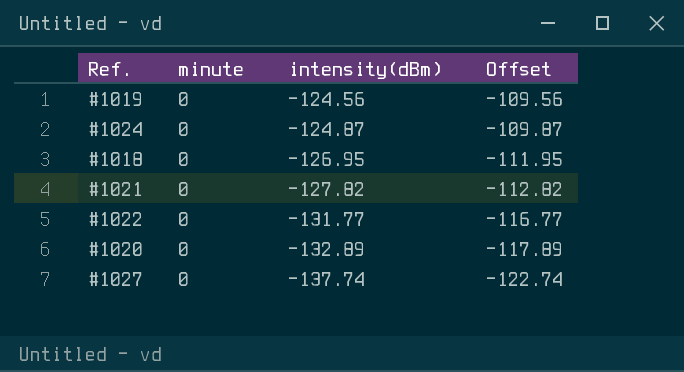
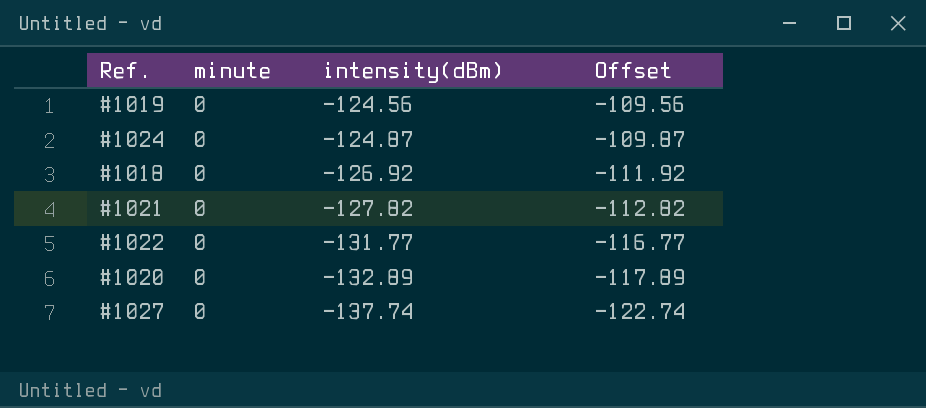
#1018 | intensity(dBm): -126.95 -> -126.92
#1018 | Offset: -111.95 -> -111.92

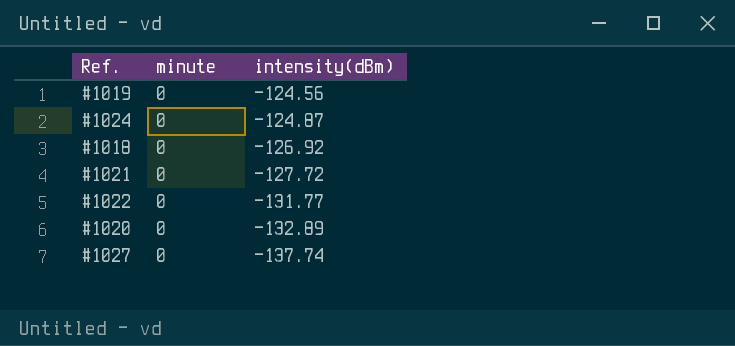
column Offset | formula: [intensity(dBm)] + 15 -> none
#1021 | intensity(dBm): -127.82 -> -127.72

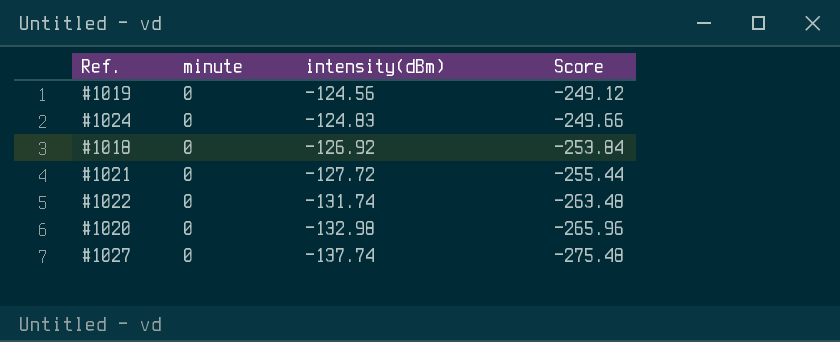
column Score | formula: none -> [intensity(dBm)] * 2
#1024 | intensity(dBm): -124.87 -> -124.83
#1022 | intensity(dBm): -131.77 -> -131.74
#1020 | intensity(dBm): -132.89 -> -132.98

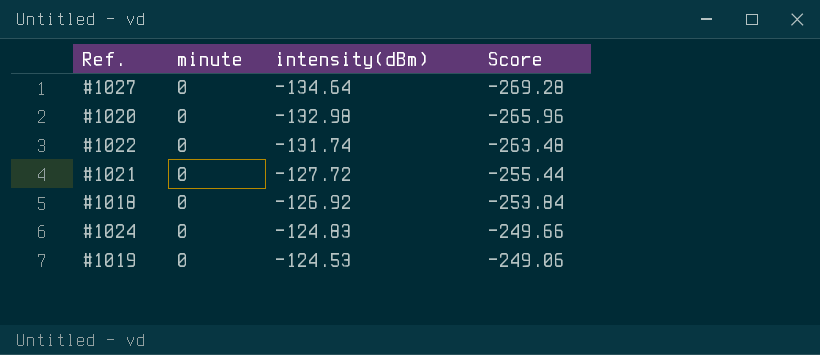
row order: intensity(dBm) descending -> intensity(dBm) ascending
#1027 | intensity(dBm): -137.74 -> -134.64
#1027 | Score: -275.48 -> -269.28
#1019 | intensity(dBm): -124.56 -> -124.53
#1019 | Score: -249.12 -> -249.06

